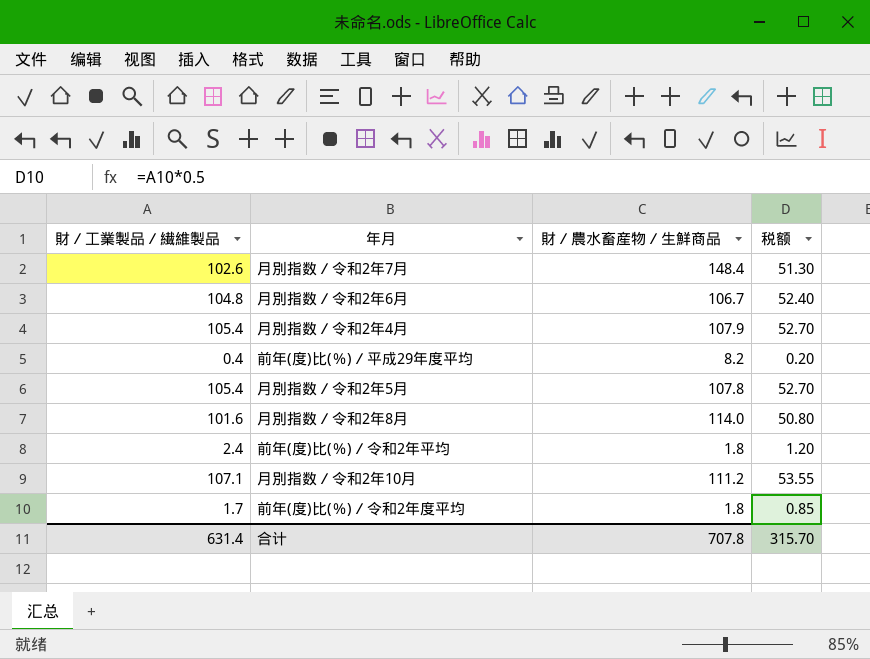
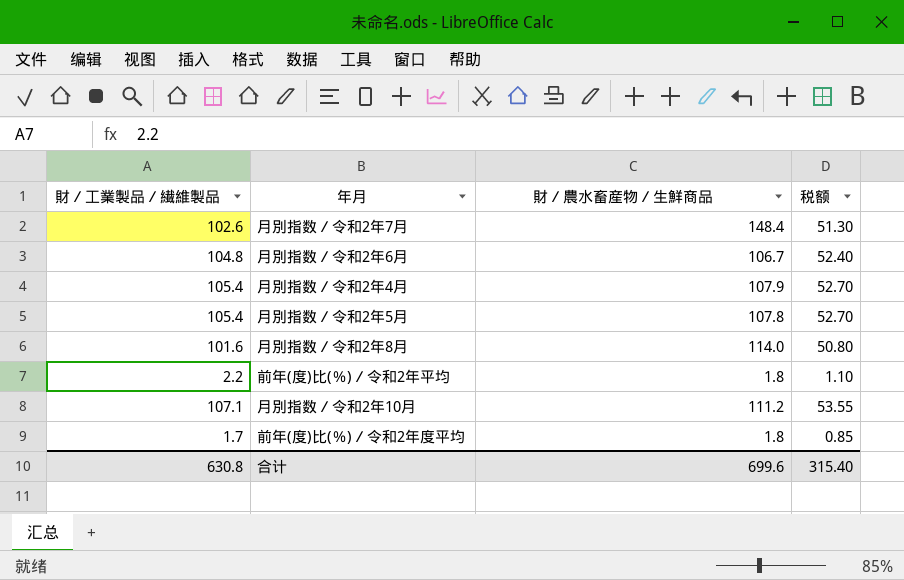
row 前年(度)比(％)／平成29年度平均: 0.4 | 8.2 | 0.20 -> none
前年(度)比(％)／令和2年平均 | 財／工業製品／繊維製品: 2.4 -> 2.2
前年(度)比(％)／令和2年平均 | 税额: 1.20 -> 1.10
合计 | 財／工業製品／繊維製品: 631.4 -> 630.8
合计 | 財／農水畜産物／生鮮商品: 707.8 -> 699.6
合计 | 税额: 315.70 -> 315.40

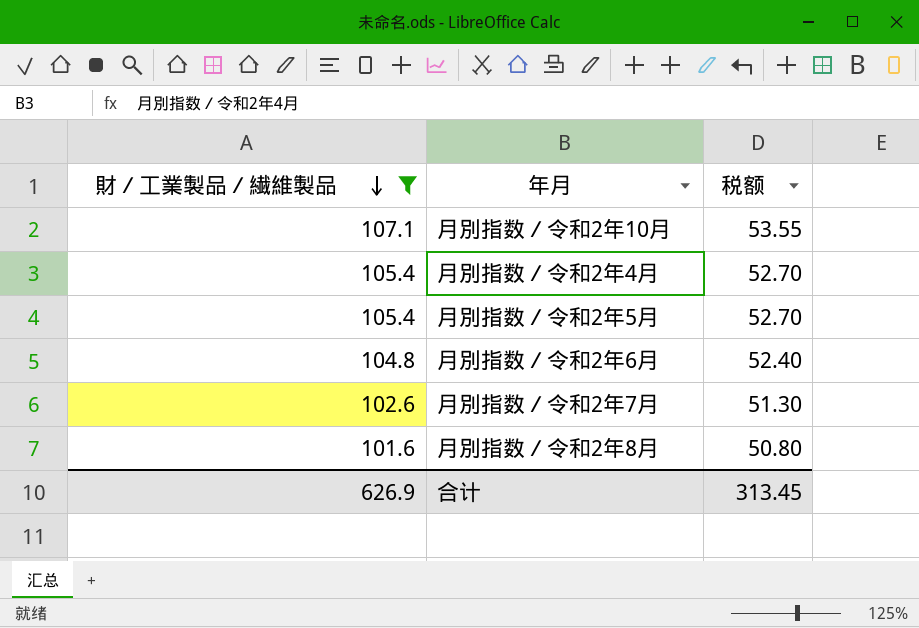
filter: none -> 財／工業製品／繊維製品 >= 101.6
row order: none -> 財／工業製品／繊維製品 descending
column 財／農水畜産物／生鮮商品 | position: 3 -> none
合计 | 財／工業製品／繊維製品: 630.8 -> 626.9
合计 | 税额: 315.40 -> 313.45

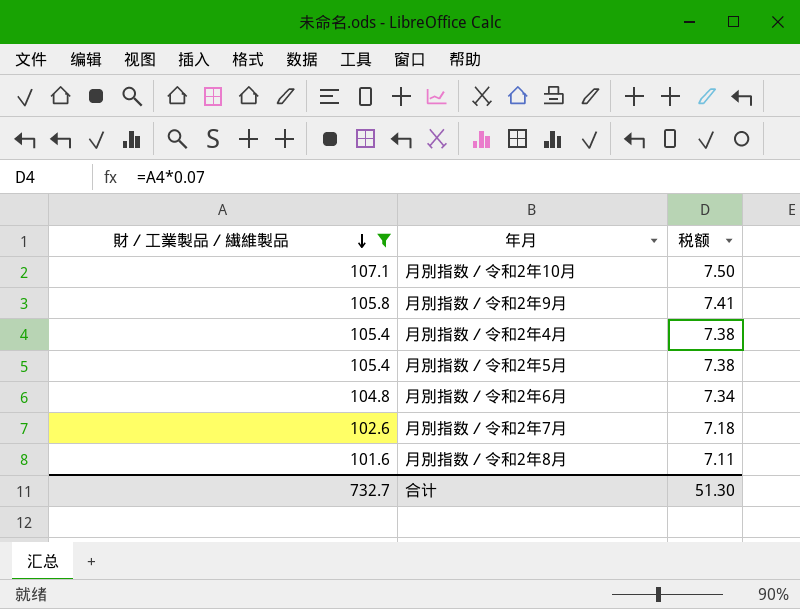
column 税额 | formula: [財／工業製品／繊維製品] * 0.5 -> [財／工業製品／繊維製品] * 0.07
row 月別指数／令和2年9月: none -> 105.8 | 7.41
合计 | 財／工業製品／繊維製品: 626.9 -> 732.7
合计 | 税额: 313.45 -> 51.30

